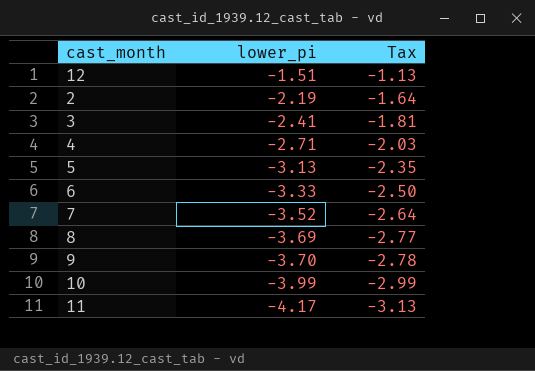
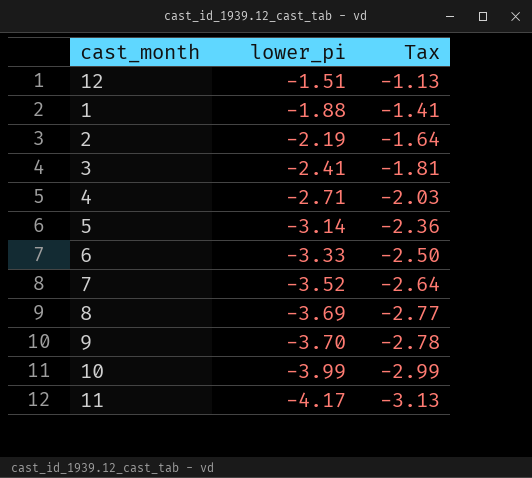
row 1: none -> -1.88 | -1.41
5 | lower_pi: -3.13 -> -3.14
5 | Tax: -2.35 -> -2.36

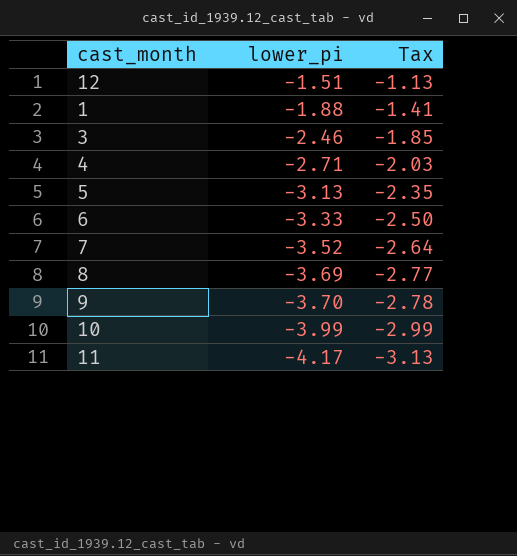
row 2: -2.19 | -1.64 -> none
3 | lower_pi: -2.41 -> -2.46
3 | Tax: -1.81 -> -1.85
5 | lower_pi: -3.14 -> -3.13
5 | Tax: -2.36 -> -2.35

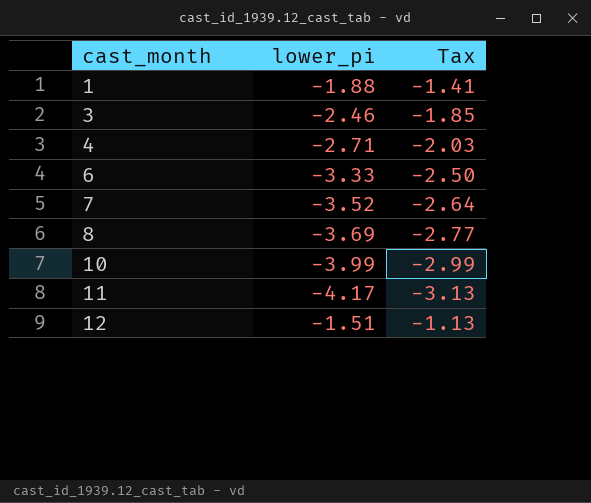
row order: lower_pi descending -> cast_month ascending
row 5: -3.13 | -2.35 -> none
row 9: -3.70 | -2.78 -> none

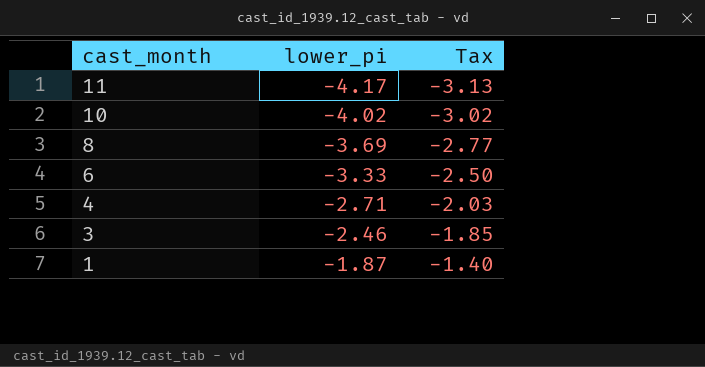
row order: cast_month ascending -> cast_month descending
row 7: -3.52 | -2.64 -> none
row 12: -1.51 | -1.13 -> none
10 | lower_pi: -3.99 -> -4.02
10 | Tax: -2.99 -> -3.02
1 | lower_pi: -1.88 -> -1.87
1 | Tax: -1.41 -> -1.40

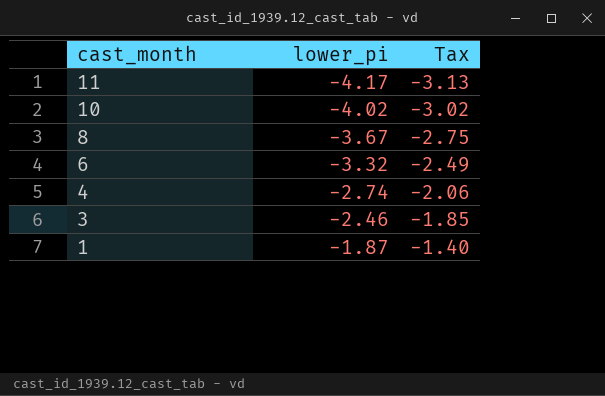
8 | lower_pi: -3.69 -> -3.67
8 | Tax: -2.77 -> -2.75
6 | lower_pi: -3.33 -> -3.32
6 | Tax: -2.50 -> -2.49
4 | lower_pi: -2.71 -> -2.74
4 | Tax: -2.03 -> -2.06

